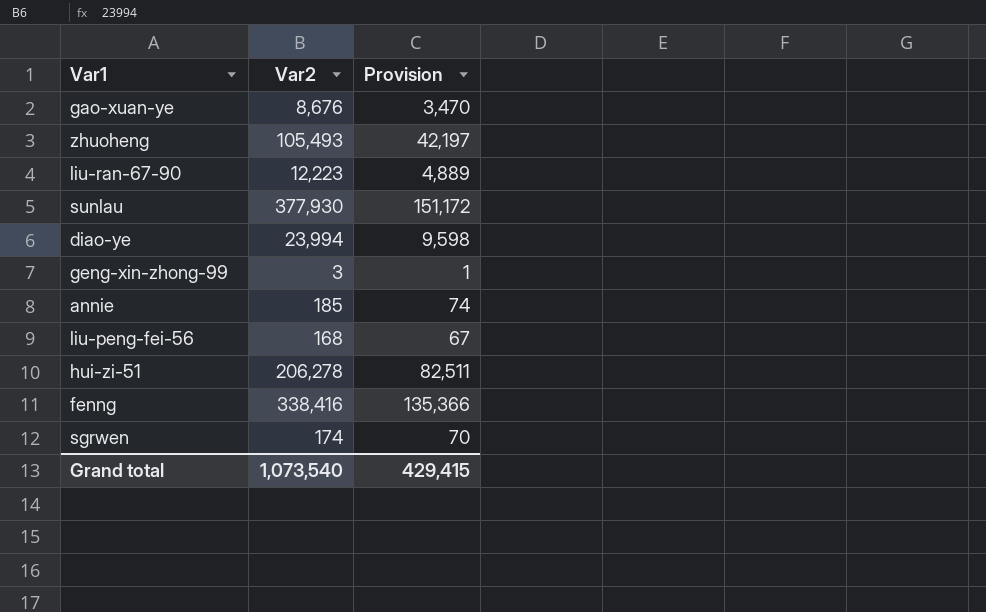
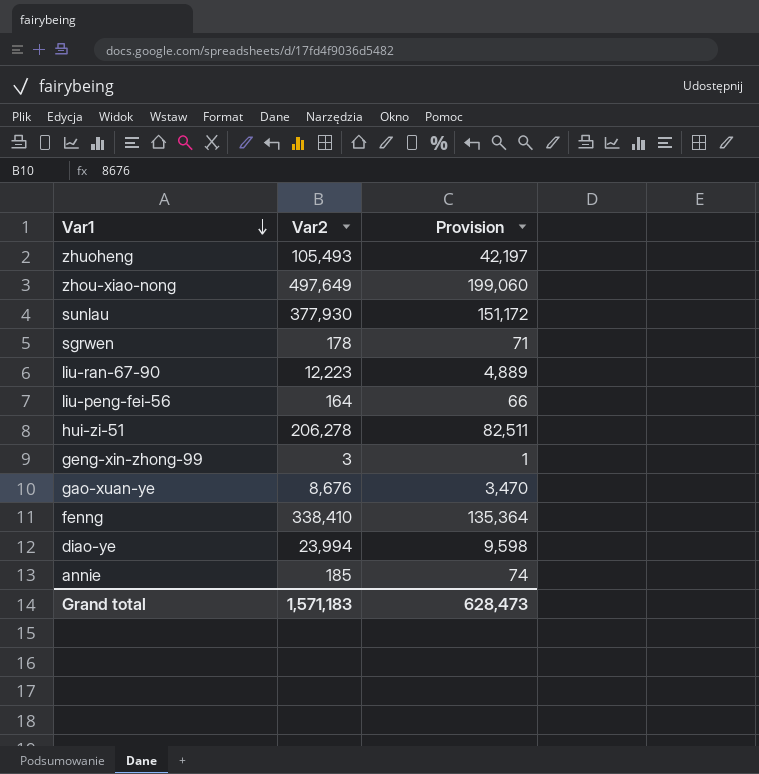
row order: none -> Var1 descending
row zhou-xiao-nong: none -> 497,649 | 199,060
sgrwen | Var2: 174 -> 178
sgrwen | Provision: 70 -> 71
liu-peng-fei-56 | Var2: 168 -> 164
liu-peng-fei-56 | Provision: 67 -> 66
fenng | Var2: 338,416 -> 338,410
fenng | Provision: 135,366 -> 135,364
Grand total | Var2: 1,073,540 -> 1,571,183
Grand total | Provision: 429,415 -> 628,473

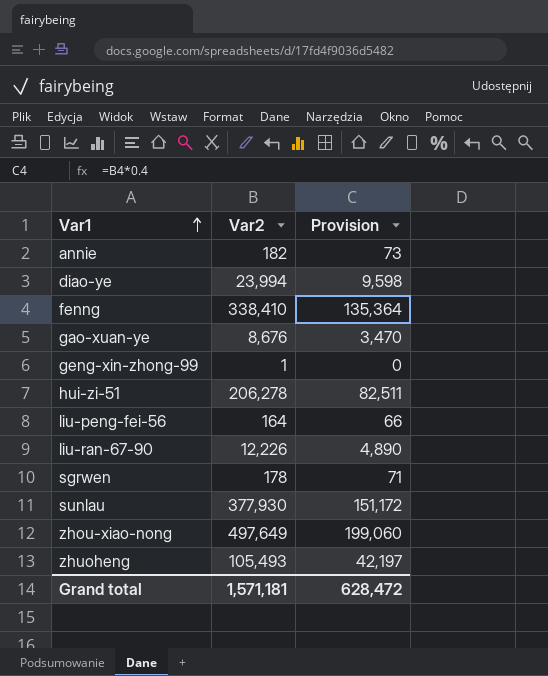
row order: Var1 descending -> Var1 ascending
annie | Var2: 185 -> 182
annie | Provision: 74 -> 73
geng-xin-zhong-99 | Var2: 3 -> 1
geng-xin-zhong-99 | Provision: 1 -> 0
liu-ran-67-90 | Var2: 12,223 -> 12,226
liu-ran-67-90 | Provision: 4,889 -> 4,890
Grand total | Var2: 1,571,183 -> 1,571,181
Grand total | Provision: 628,473 -> 628,472

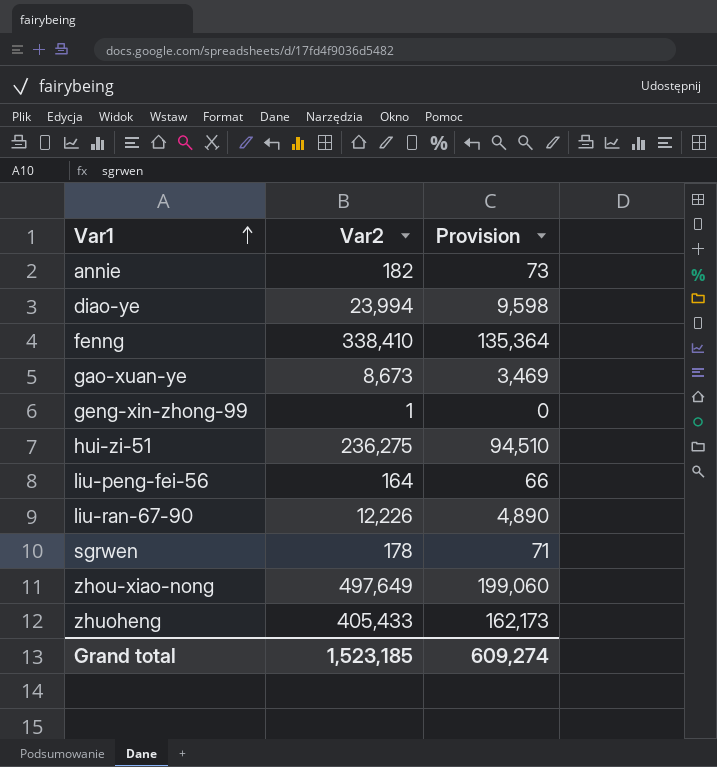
row sunlau: 377,930 | 151,172 -> none
gao-xuan-ye | Var2: 8,676 -> 8,673
gao-xuan-ye | Provision: 3,470 -> 3,469
hui-zi-51 | Var2: 206,278 -> 236,275
hui-zi-51 | Provision: 82,511 -> 94,510
zhuoheng | Var2: 105,493 -> 405,433
zhuoheng | Provision: 42,197 -> 162,173
Grand total | Var2: 1,571,181 -> 1,523,185
Grand total | Provision: 628,472 -> 609,274

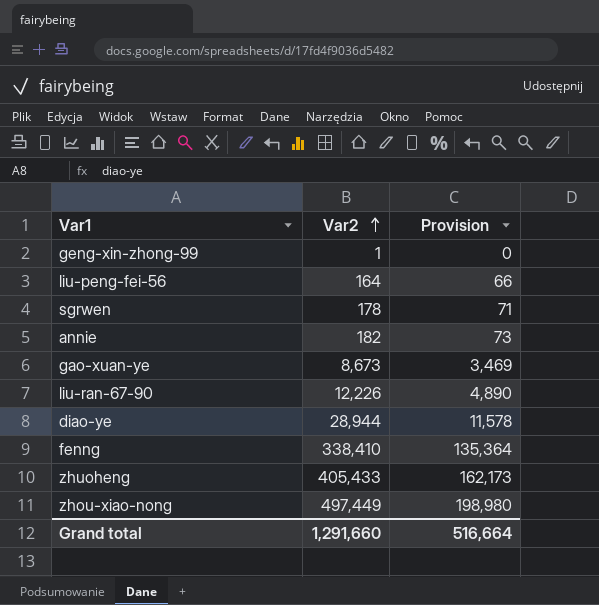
row order: Var1 ascending -> Var2 ascending
row hui-zi-51: 236,275 | 94,510 -> none
diao-ye | Var2: 23,994 -> 28,944
diao-ye | Provision: 9,598 -> 11,578
zhou-xiao-nong | Var2: 497,649 -> 497,449
zhou-xiao-nong | Provision: 199,060 -> 198,980
Grand total | Var2: 1,523,185 -> 1,291,660
Grand total | Provision: 609,274 -> 516,664

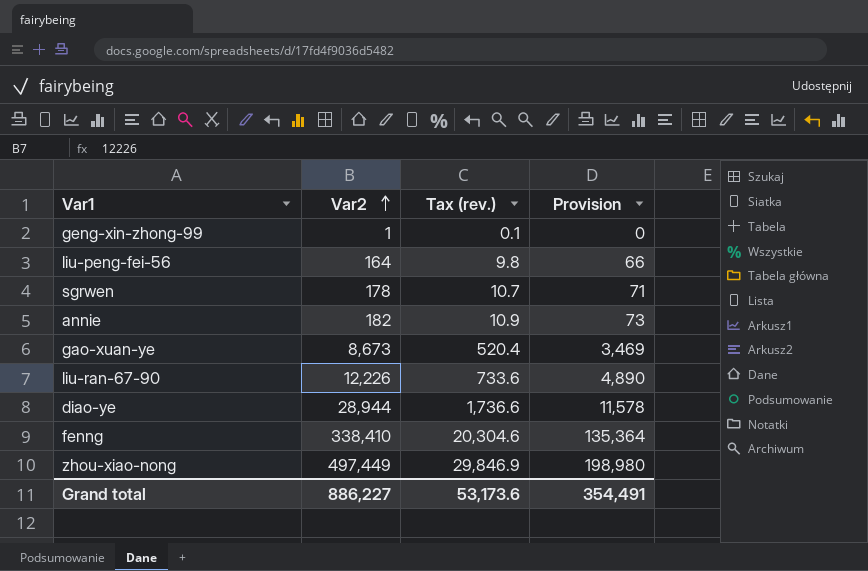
column Tax (rev.) | formula: none -> [Var2] * 0.06
row zhuoheng: 405,433 | 162,173 -> none
Grand total | Var2: 1,291,660 -> 886,227
Grand total | Provision: 516,664 -> 354,491

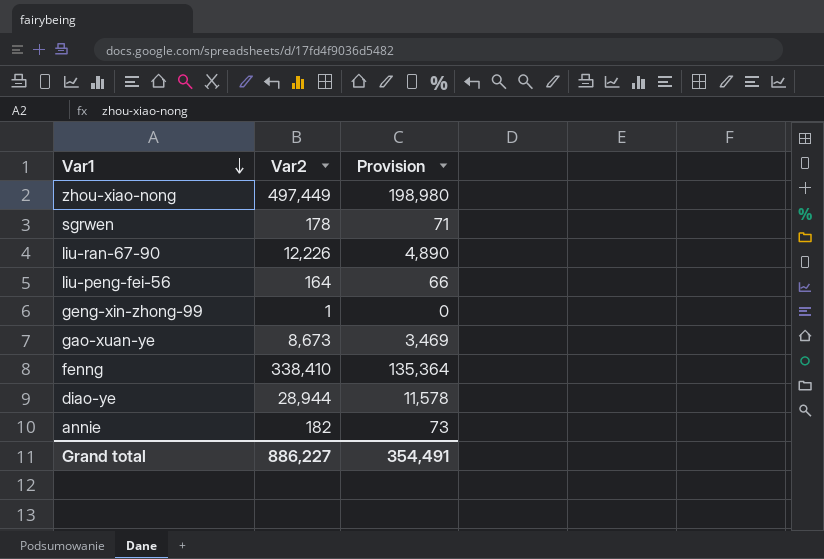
row order: Var2 ascending -> Var1 descending
column Tax (rev.) | formula: [Var2] * 0.06 -> none

